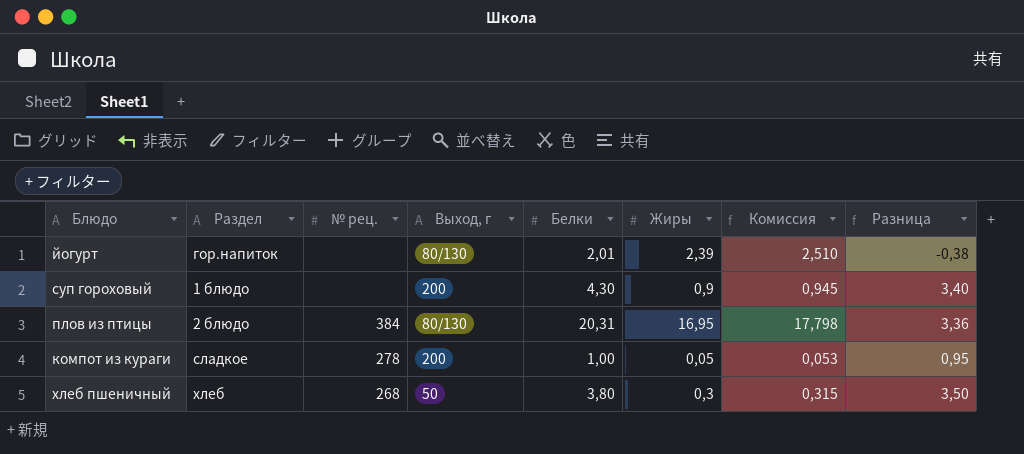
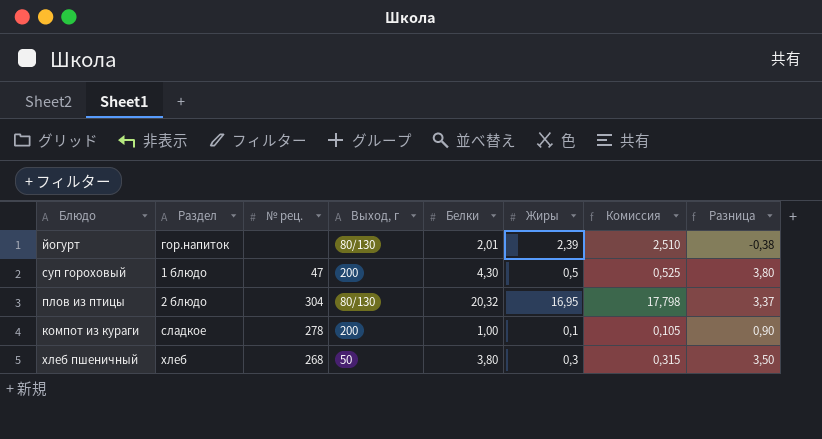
суп гороховый | № рец.: none -> 47
суп гороховый | Жиры: 0,9 -> 0,5
суп гороховый | Комиссия: 0,945 -> 0,525
суп гороховый | Разница: 3,40 -> 3,80
плов из птицы | № рец.: 384 -> 304
плов из птицы | Белки: 20,31 -> 20,32
плов из птицы | Разница: 3,36 -> 3,37
компот из кураги | Жиры: 0,05 -> 0,1
компот из кураги | Комиссия: 0,053 -> 0,105
компот из кураги | Разница: 0,95 -> 0,90

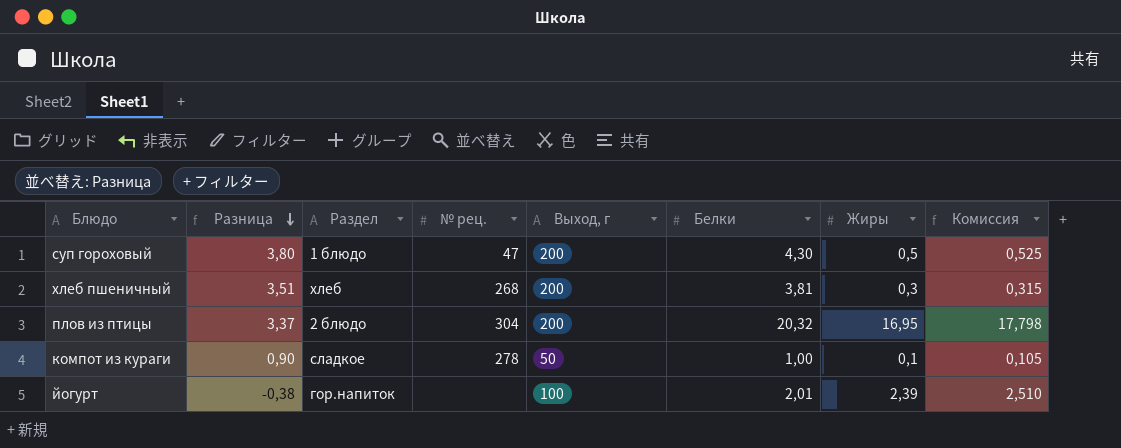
row order: none -> Разница descending
column Разница | position: 8 -> 2
хлеб пшеничный | Разница: 3,50 -> 3,51
хлеб пшеничный | Выход, г: 50 -> 200
хлеб пшеничный | Белки: 3,80 -> 3,81
плов из птицы | Выход, г: 80/130 -> 200
компот из кураги | Выход, г: 200 -> 50
йогурт | Выход, г: 80/130 -> 100

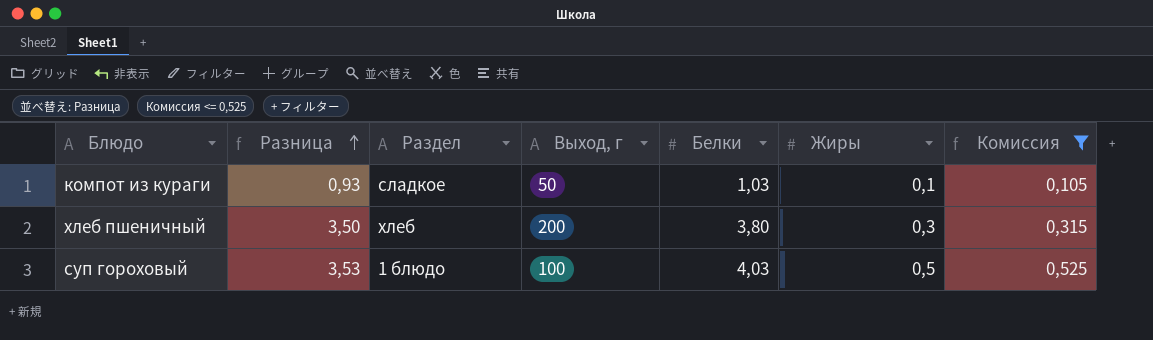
filter: none -> Комиссия <= 0,525
row order: Разница descending -> Разница ascending
column № рец. | position: 4 -> none
компот из кураги | Разница: 0,90 -> 0,93
компот из кураги | Белки: 1,00 -> 1,03
хлеб пшеничный | Разница: 3,51 -> 3,50
хлеб пшеничный | Белки: 3,81 -> 3,80
суп гороховый | Разница: 3,80 -> 3,53
суп гороховый | Выход, г: 200 -> 100
суп гороховый | Белки: 4,30 -> 4,03

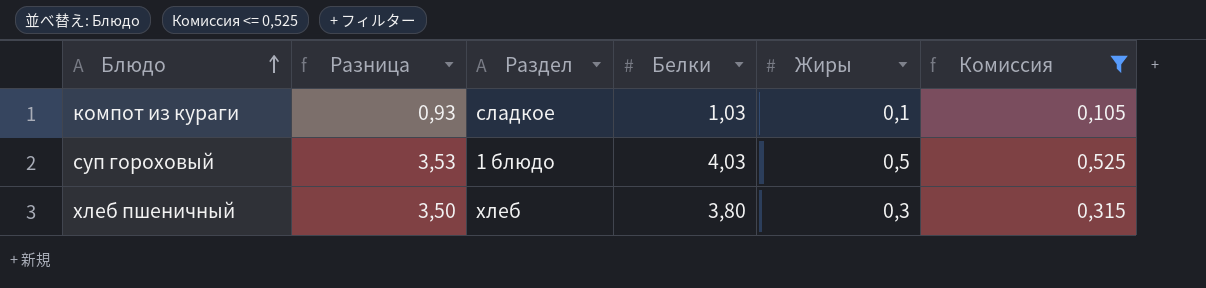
row order: Разница ascending -> Блюдо ascending
column Выход, г | position: 4 -> none

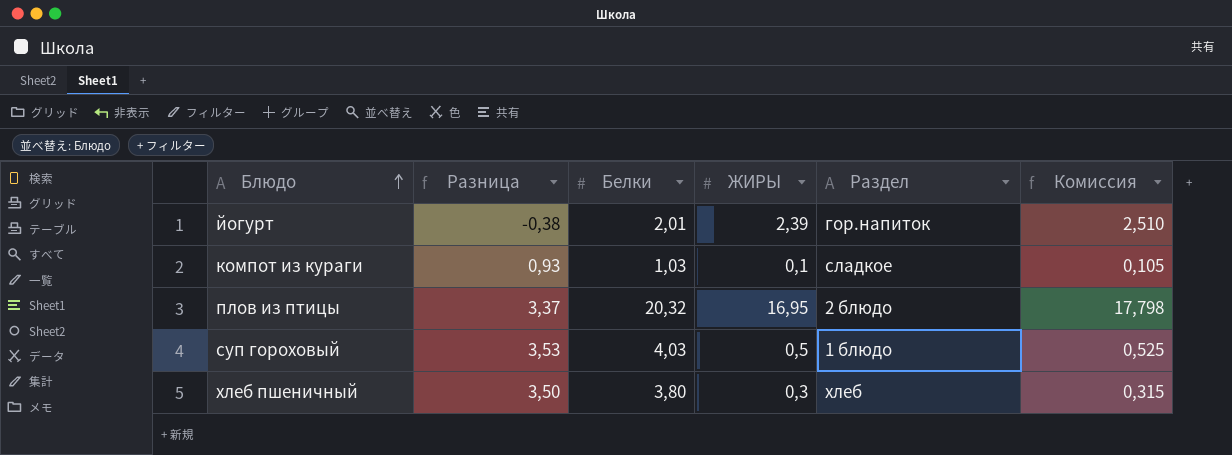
filter: Комиссия <= 0,525 -> none
column name: Жиры -> ЖИРЫ
column Раздел | position: 3 -> 5

